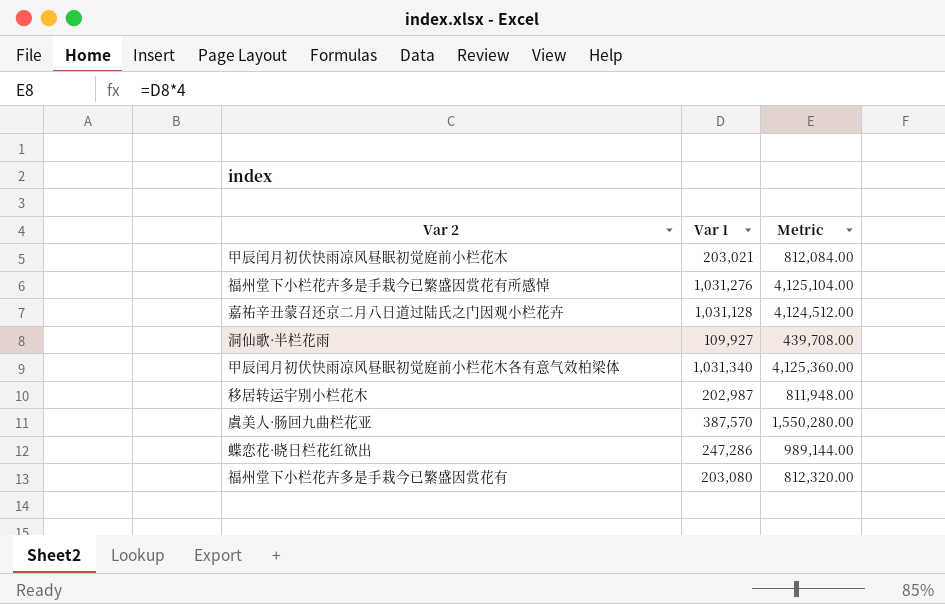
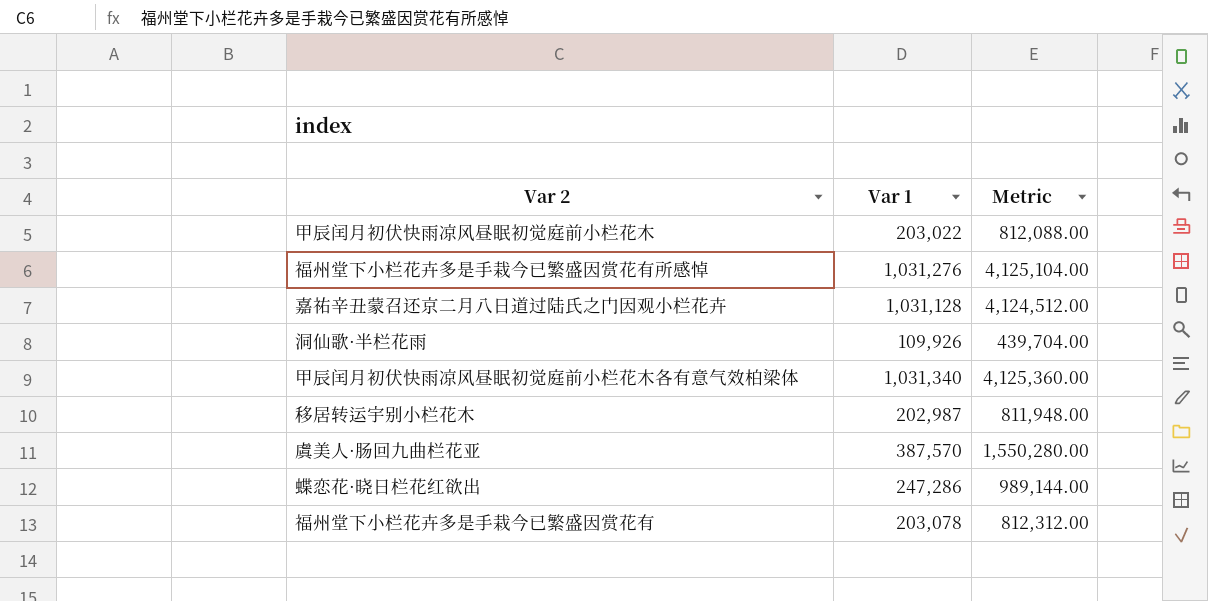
甲辰闰月初伏快雨凉风昼眠初觉庭前小栏花木 | Var 1: 203,021 -> 203,022
甲辰闰月初伏快雨凉风昼眠初觉庭前小栏花木 | Metric: 812,084.00 -> 812,088.00
洞仙歌·半栏花雨 | Var 1: 109,927 -> 109,926
洞仙歌·半栏花雨 | Metric: 439,708.00 -> 439,704.00
福州堂下小栏花卉多是手栽今已繁盛因赏花有 | Var 1: 203,080 -> 203,078
福州堂下小栏花卉多是手栽今已繁盛因赏花有 | Metric: 812,320.00 -> 812,312.00

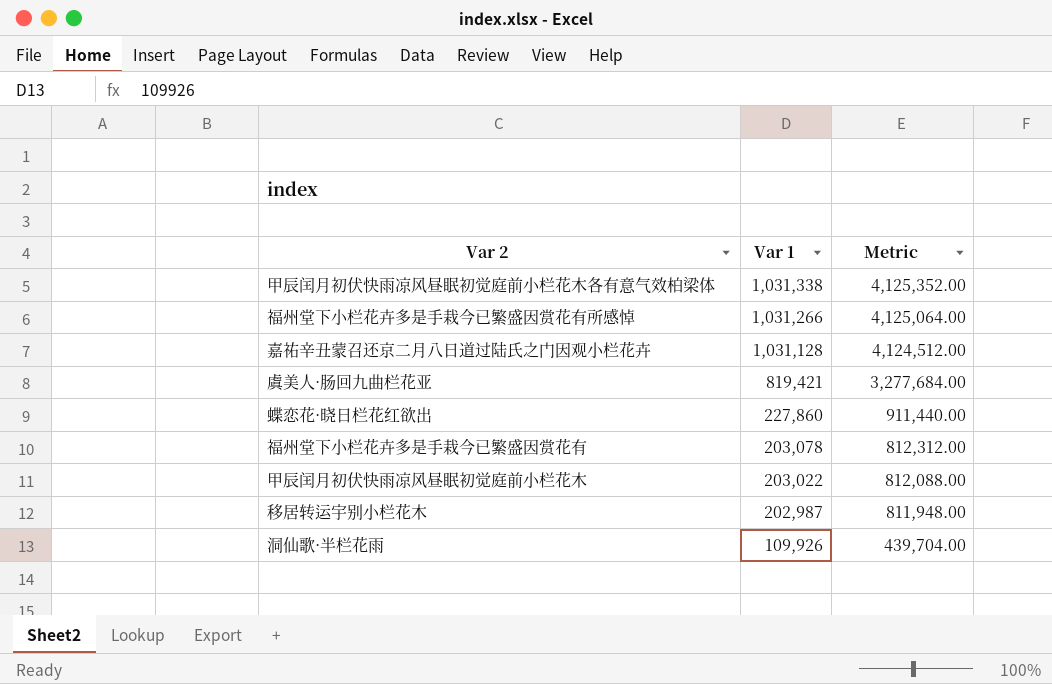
row order: none -> Var 1 descending
甲辰闰月初伏快雨凉风昼眠初觉庭前小栏花木各有意气效柏梁体 | Var 1: 1,031,340 -> 1,031,338
甲辰闰月初伏快雨凉风昼眠初觉庭前小栏花木各有意气效柏梁体 | Metric: 4,125,360.00 -> 4,125,352.00
福州堂下小栏花卉多是手栽今已繁盛因赏花有所感悼 | Var 1: 1,031,276 -> 1,031,266
福州堂下小栏花卉多是手栽今已繁盛因赏花有所感悼 | Metric: 4,125,104.00 -> 4,125,064.00
虞美人·肠回九曲栏花亚 | Var 1: 387,570 -> 819,421
虞美人·肠回九曲栏花亚 | Metric: 1,550,280.00 -> 3,277,684.00
蝶恋花·晓日栏花红欲出 | Var 1: 247,286 -> 227,860
蝶恋花·晓日栏花红欲出 | Metric: 989,144.00 -> 911,440.00

